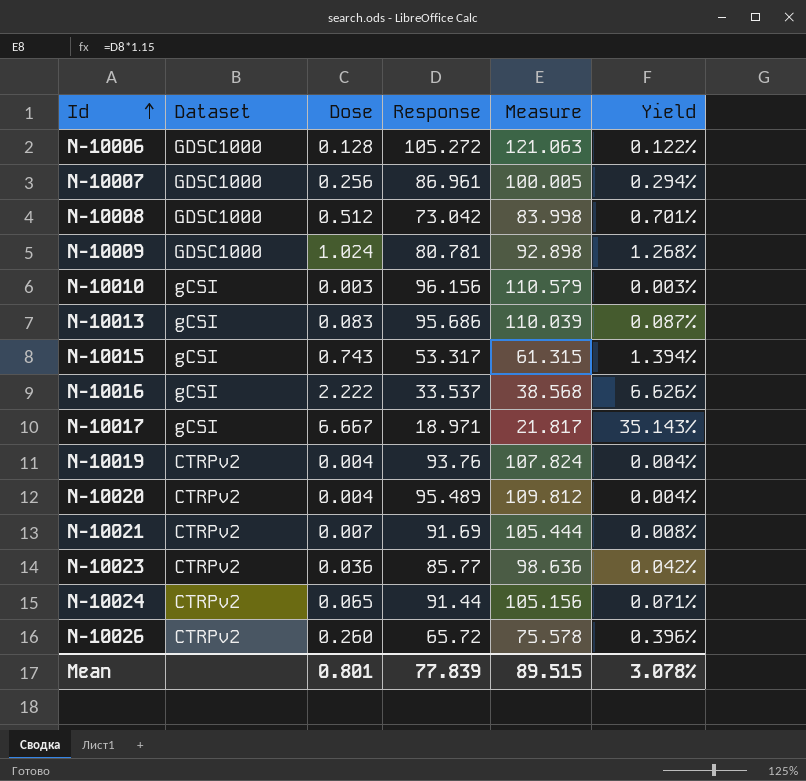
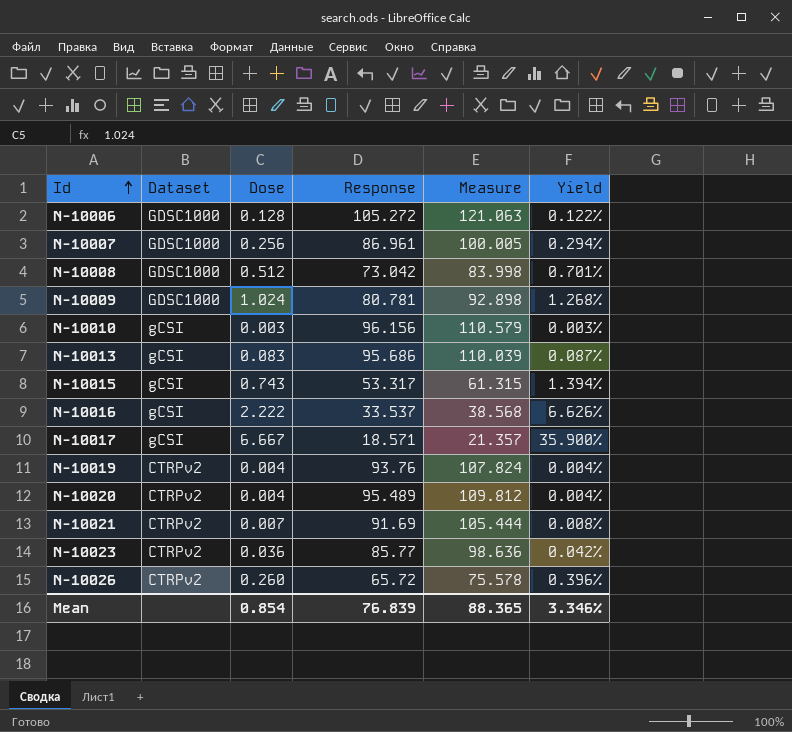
row N-10024: CTRPv2 | 0.065 | 91.44 | 105.156 | 0.071% -> none
N-10017 | Response: 18.971 -> 18.571
N-10017 | Measure: 21.817 -> 21.357
N-10017 | Yield: 35.143% -> 35.900%
Mean | Dose: 0.801 -> 0.854
Mean | Response: 77.839 -> 76.839
Mean | Measure: 89.515 -> 88.365
Mean | Yield: 3.078% -> 3.346%

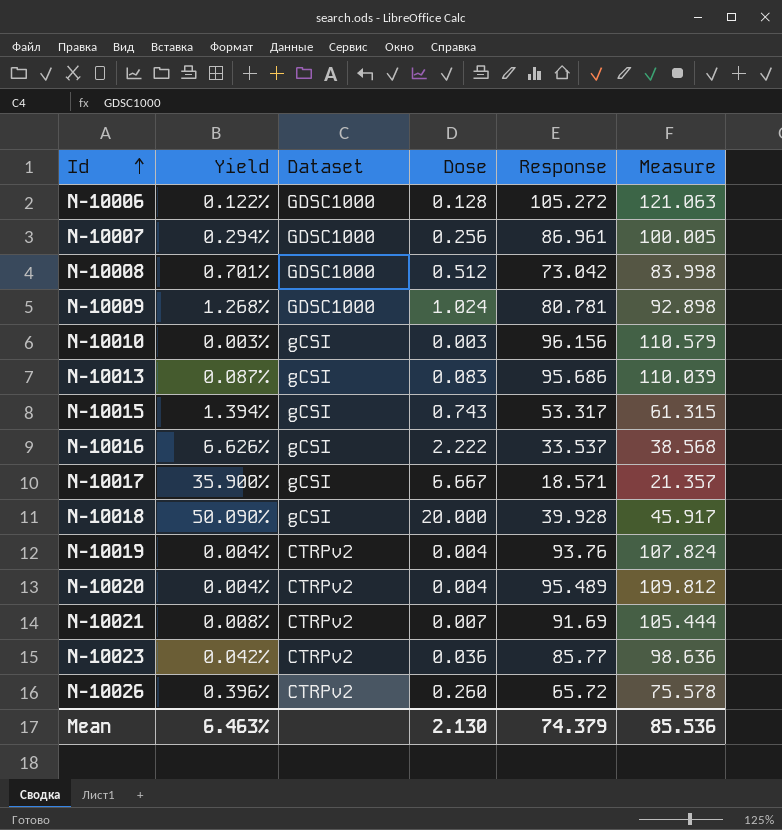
column Yield | position: 6 -> 2
row N-10018: none -> 50.090% | gCSI | 20.000 | 39.928 | 45.917
Mean | Yield: 3.346% -> 6.463%
Mean | Dose: 0.854 -> 2.130
Mean | Response: 76.839 -> 74.379
Mean | Measure: 88.365 -> 85.536

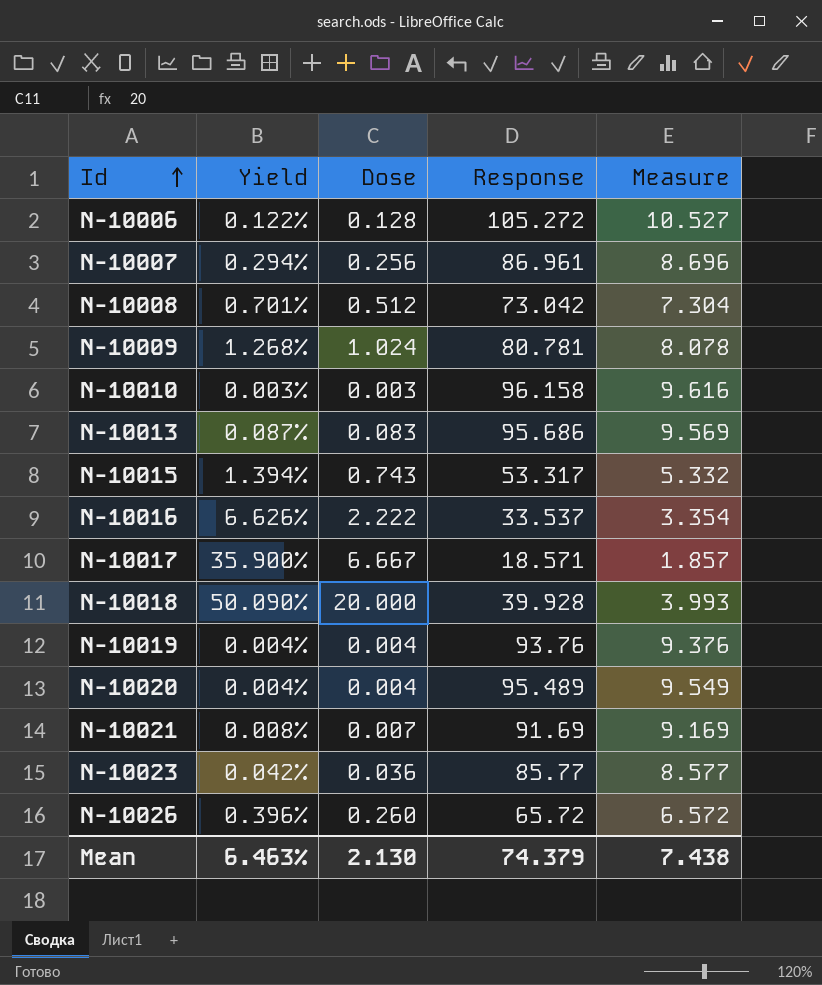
column Dataset | position: 3 -> none
column Measure | formula: [Response] * 1.15 -> [Response] * 0.1
N-10010 | Response: 96.156 -> 96.158
Mean | Measure: 85.536 -> 7.438

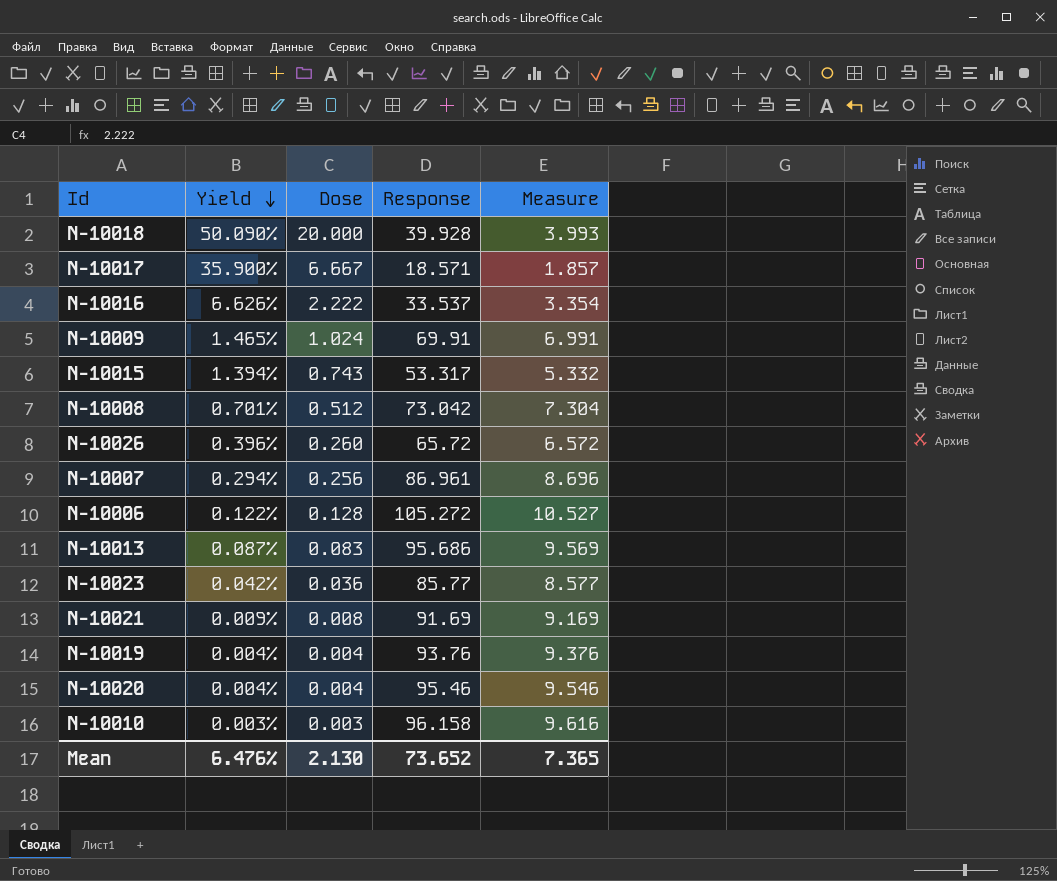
row order: Id ascending -> Yield descending
N-10009 | Yield: 1.268% -> 1.465%
N-10009 | Response: 80.781 -> 69.91
N-10009 | Measure: 8.078 -> 6.991
N-10021 | Yield: 0.008% -> 0.009%
N-10021 | Dose: 0.007 -> 0.008
N-10020 | Response: 95.489 -> 95.46
N-10020 | Measure: 9.549 -> 9.546
Mean | Yield: 6.463% -> 6.476%
Mean | Response: 74.379 -> 73.652
Mean | Measure: 7.438 -> 7.365

